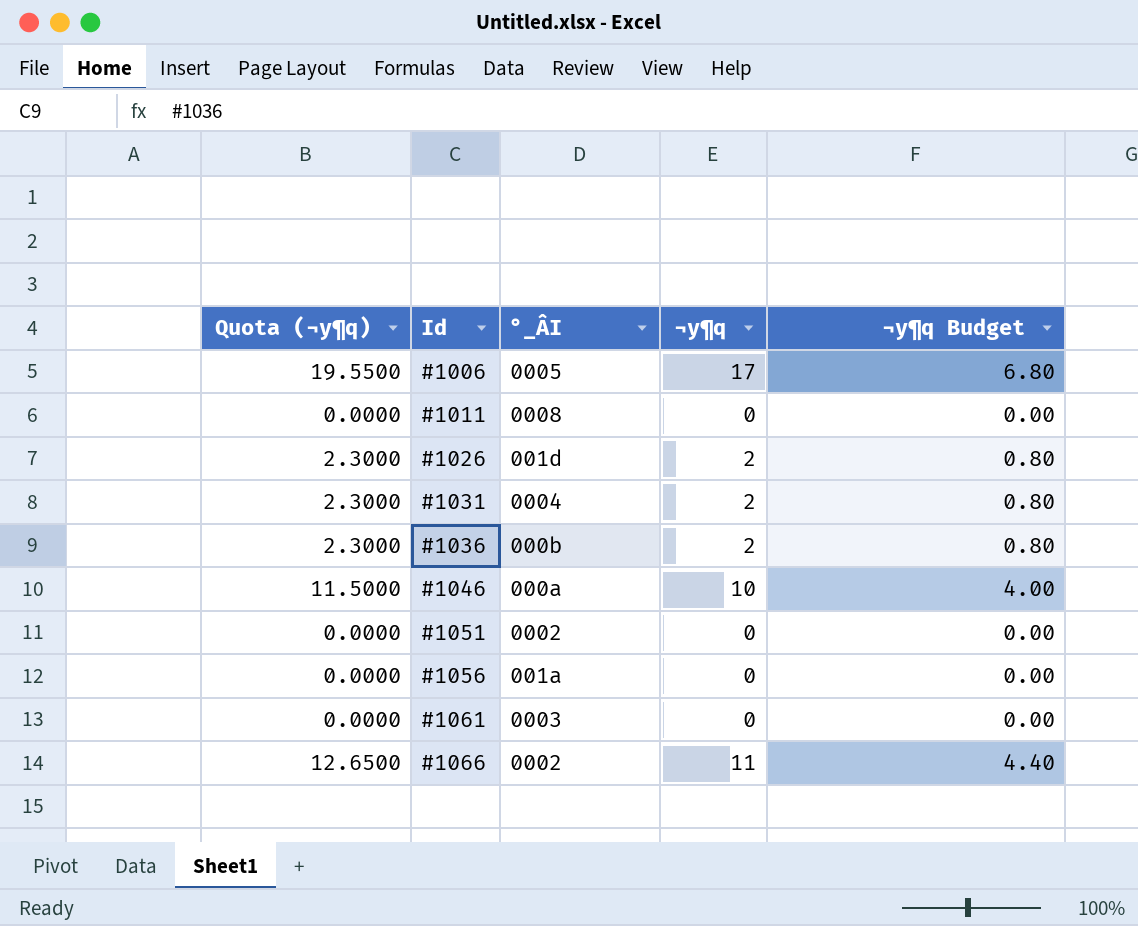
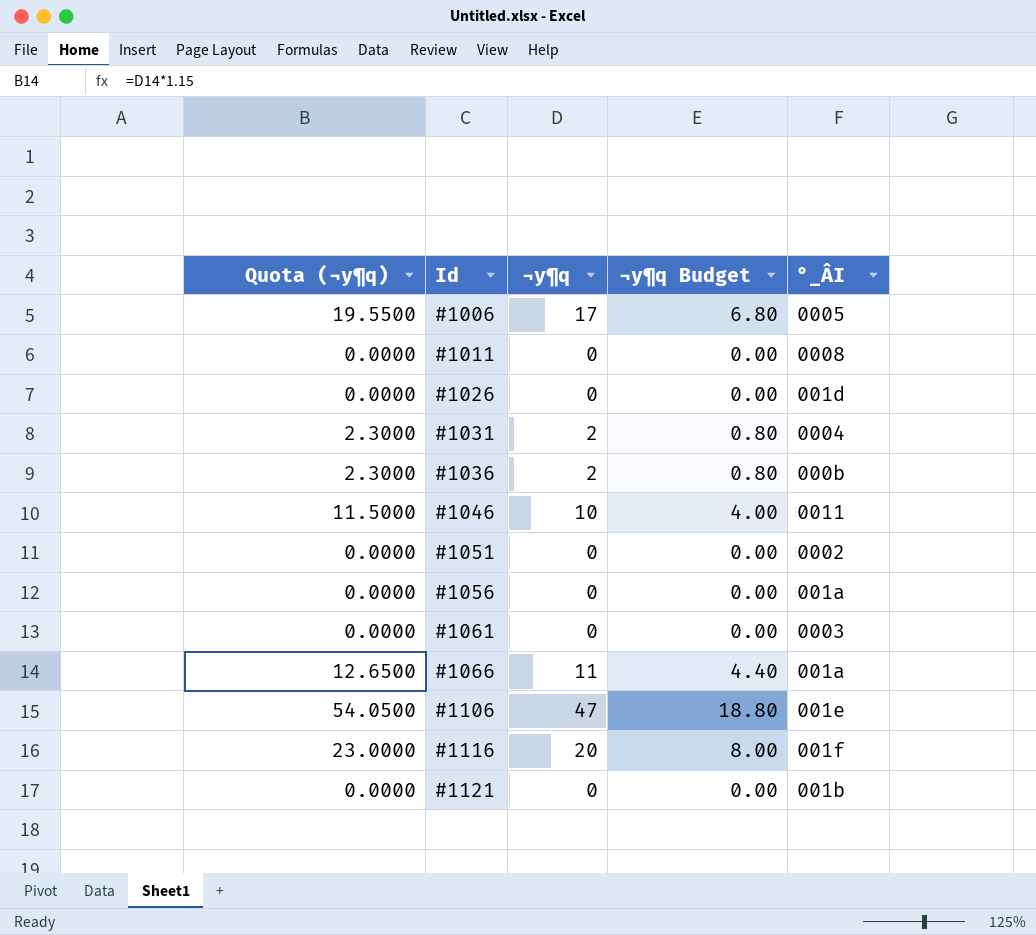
column °_ÂI | position: 3 -> 5
#1026 | Quota (¬y¶q): 2.3000 -> 0.0000
#1026 | ¬y¶q: 2 -> 0
#1026 | ¬y¶q Budget: 0.80 -> 0.00
#1046 | °_ÂI: 000a -> 0011
#1066 | °_ÂI: 0002 -> 001a
row #1106: none -> 54.0500 | 47 | 18.80 | 001e
row #1116: none -> 23.0000 | 20 | 8.00 | 001f
row #1121: none -> 0.0000 | 0 | 0.00 | 001b

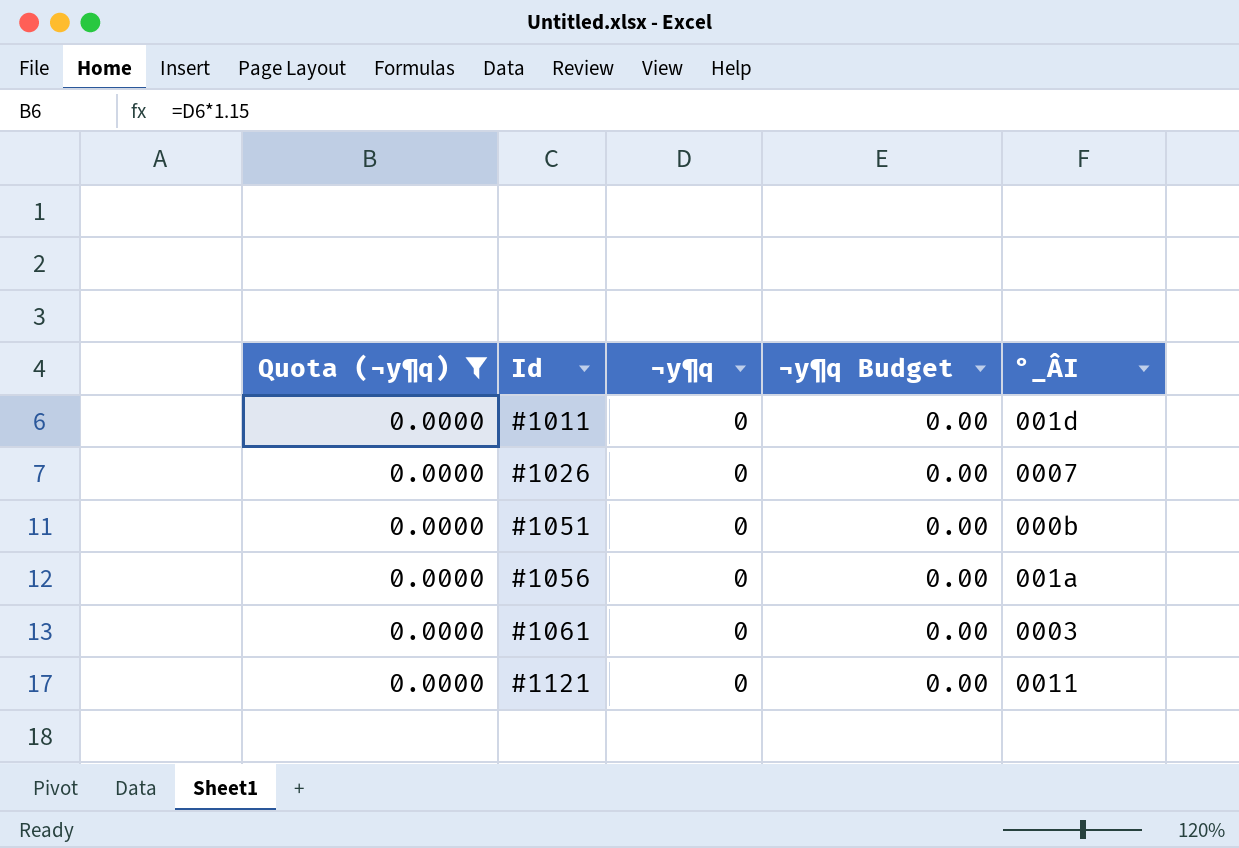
filter: none -> Quota (¬y¶q) = 0.0000
#1011 | °_ÂI: 0008 -> 001d
#1026 | °_ÂI: 001d -> 0007
#1051 | °_ÂI: 0002 -> 000b
#1121 | °_ÂI: 001b -> 0011

